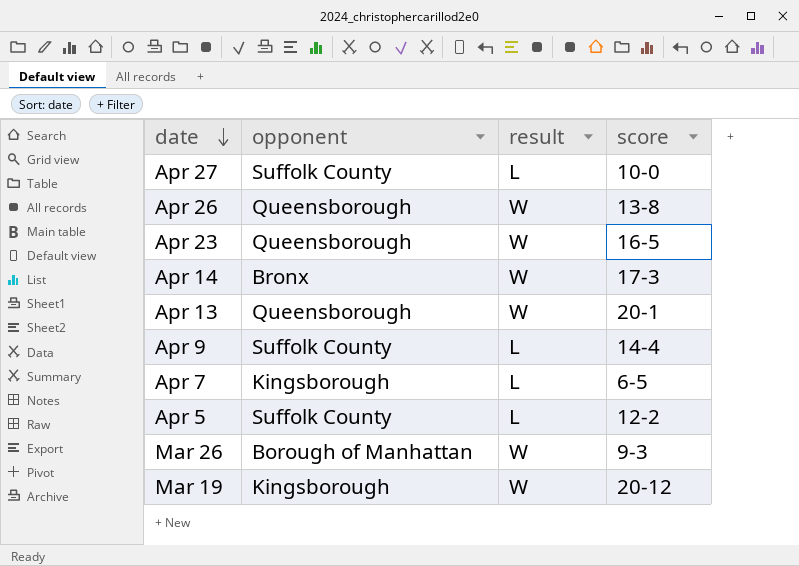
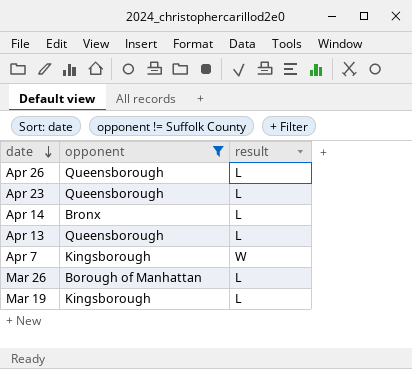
filter: none -> opponent != Suffolk County
column score | position: 4 -> none
Apr 26 | result: W -> L
Apr 23 | result: W -> L
Apr 14 | result: W -> L
Apr 13 | result: W -> L
Apr 7 | result: L -> W
Mar 26 | result: W -> L
Mar 19 | result: W -> L

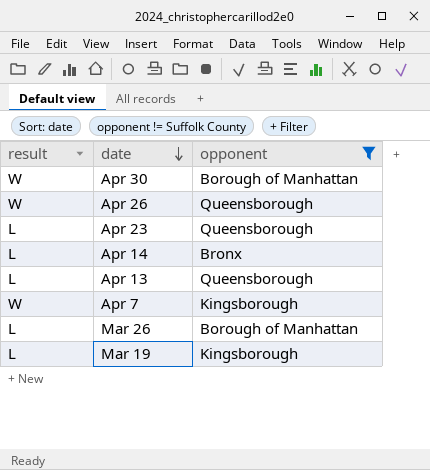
column result | position: 3 -> 1
row Apr 30: none -> W | Borough of Manhattan
Apr 26 | result: L -> W

